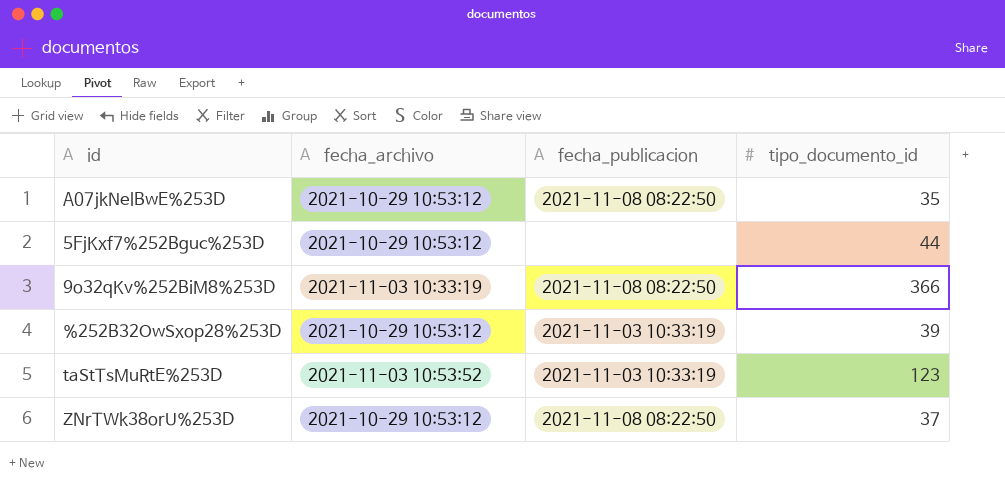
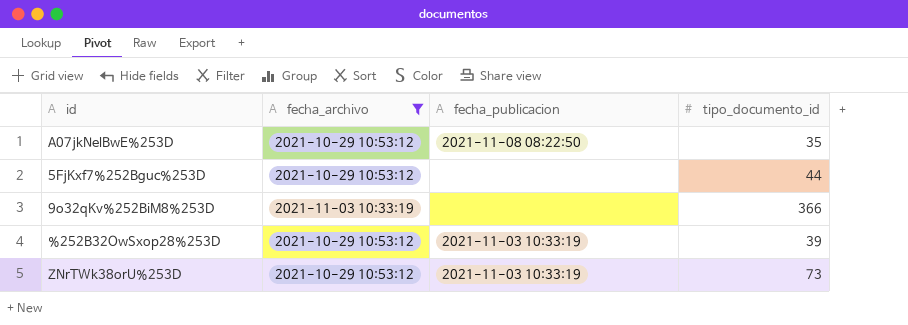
filter: none -> fecha_archivo != 2021-11-03 10:53:52
9o32qKv%252BiM8%253D | fecha_publicacion: 2021-11-08 08:22:50 -> none
ZNrTWk38orU%253D | fecha_publicacion: 2021-11-08 08:22:50 -> 2021-11-03 10:33:19
ZNrTWk38orU%253D | tipo_documento_id: 37 -> 73

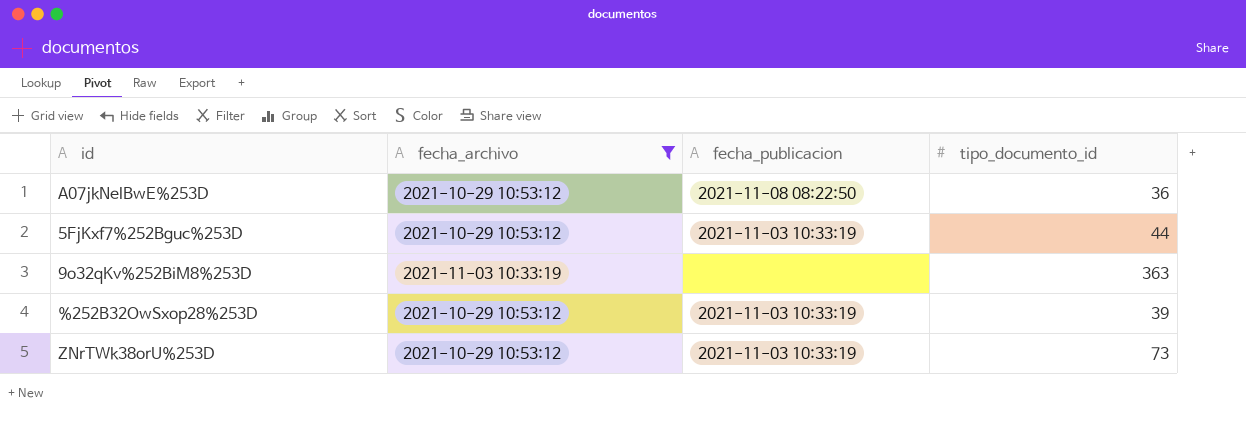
A07jkNelBwE%253D | tipo_documento_id: 35 -> 36
5FjKxf7%252Bguc%253D | fecha_publicacion: none -> 2021-11-03 10:33:19
9o32qKv%252BiM8%253D | tipo_documento_id: 366 -> 363

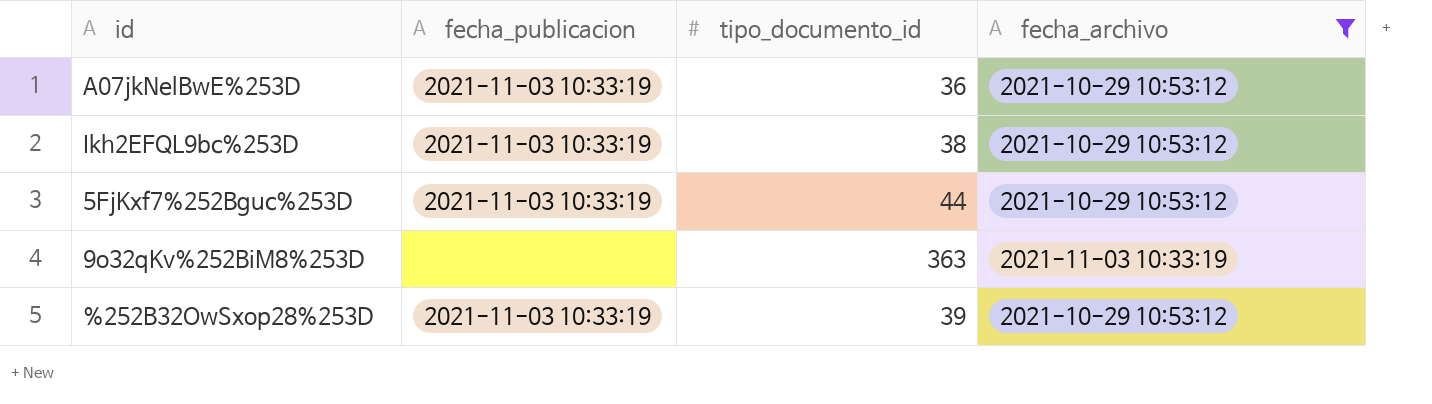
column fecha_archivo | position: 2 -> 4
row ZNrTWk38orU%253D: 2021-10-29 10:53:12 | 2021-11-03 10:33:19 | 73 -> none
A07jkNelBwE%253D | fecha_publicacion: 2021-11-08 08:22:50 -> 2021-11-03 10:33:19
row Ikh2EFQL9bc%253D: none -> 2021-11-03 10:33:19 | 38 | 2021-10-29 10:53:12

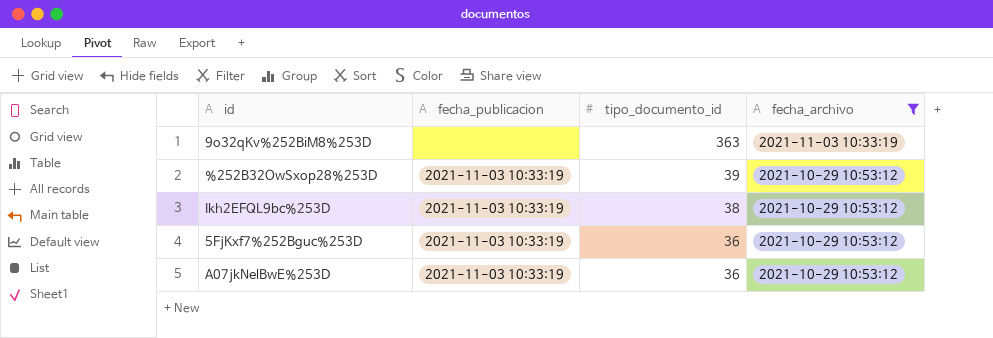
row order: none -> tipo_documento_id descending
5FjKxf7%252Bguc%253D | tipo_documento_id: 44 -> 36

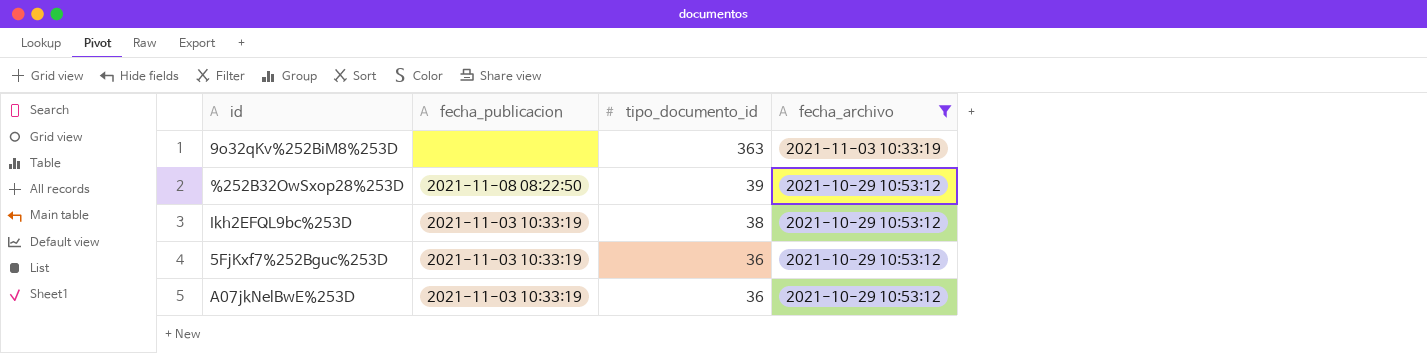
%252B32OwSxop28%253D | fecha_publicacion: 2021-11-03 10:33:19 -> 2021-11-08 08:22:50

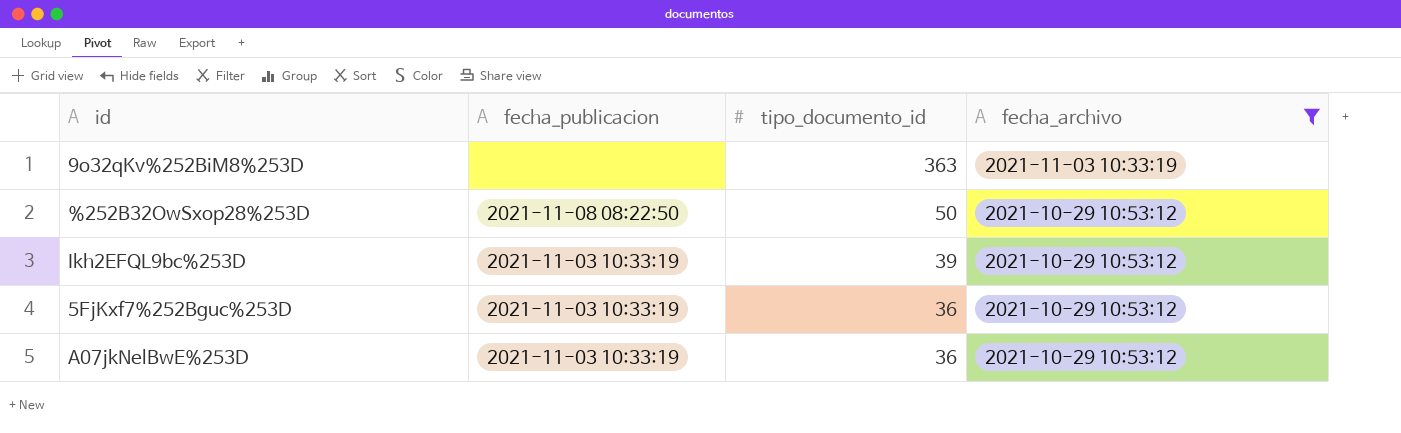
%252B32OwSxop28%253D | tipo_documento_id: 39 -> 50
Ikh2EFQL9bc%253D | tipo_documento_id: 38 -> 39

